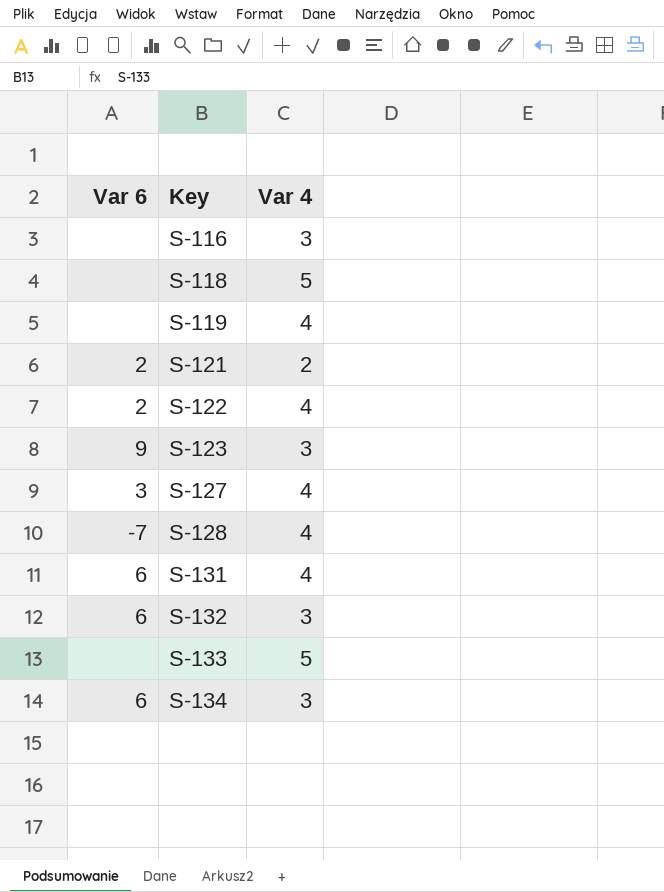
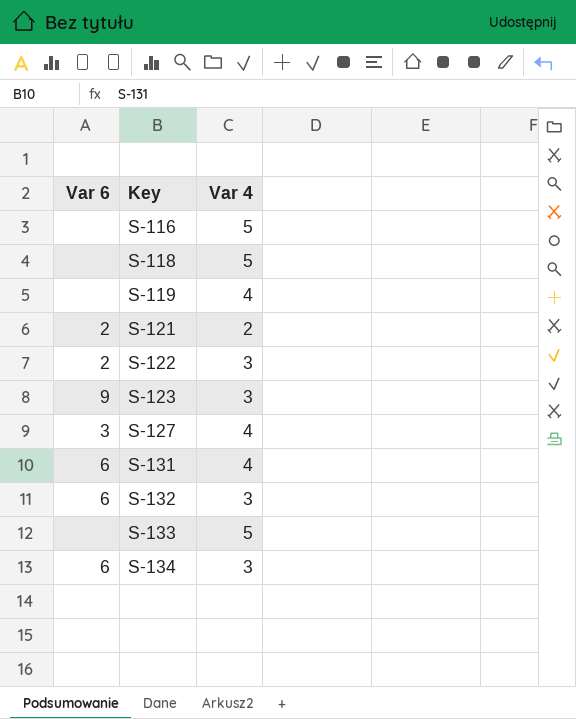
row S-128: -7 | 4 -> none
S-116 | Var 4: 3 -> 5
S-122 | Var 4: 4 -> 3

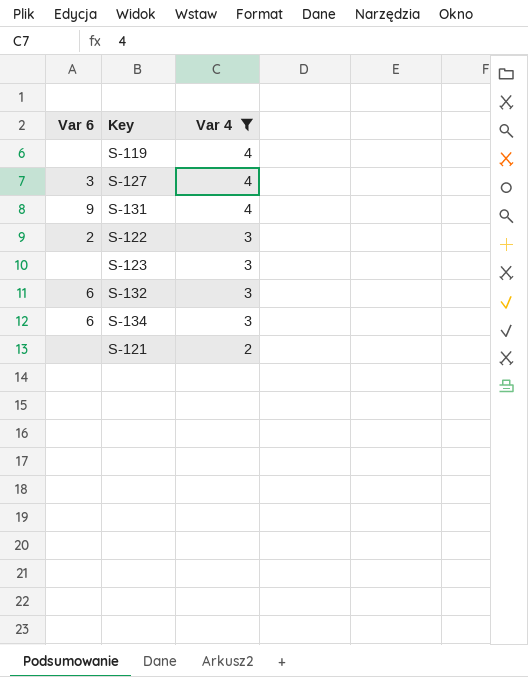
filter: none -> Var 4 != 5
row order: Key ascending -> Var 4 descending
S-131 | Var 6: 6 -> 9
S-123 | Var 6: 9 -> none
S-121 | Var 6: 2 -> none

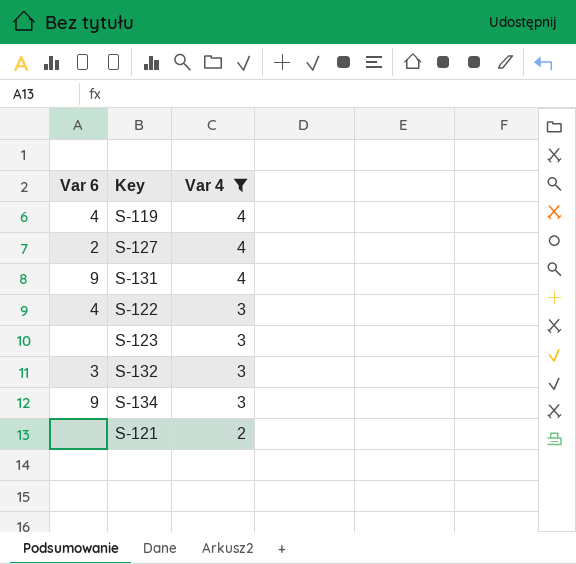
S-119 | Var 6: none -> 4
S-127 | Var 6: 3 -> 2
S-122 | Var 6: 2 -> 4
S-132 | Var 6: 6 -> 3
S-134 | Var 6: 6 -> 9

